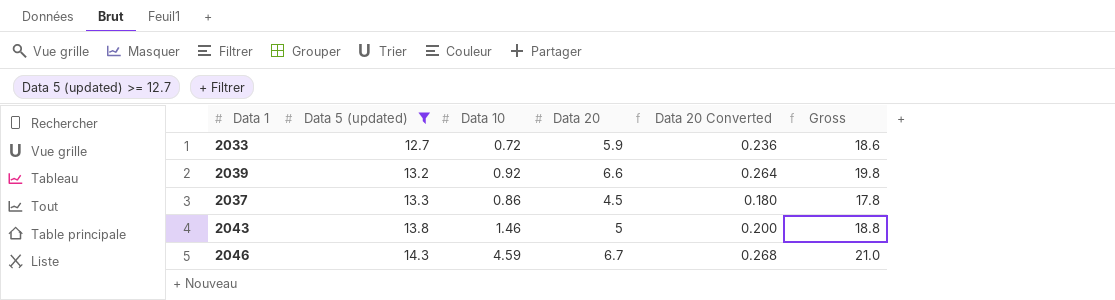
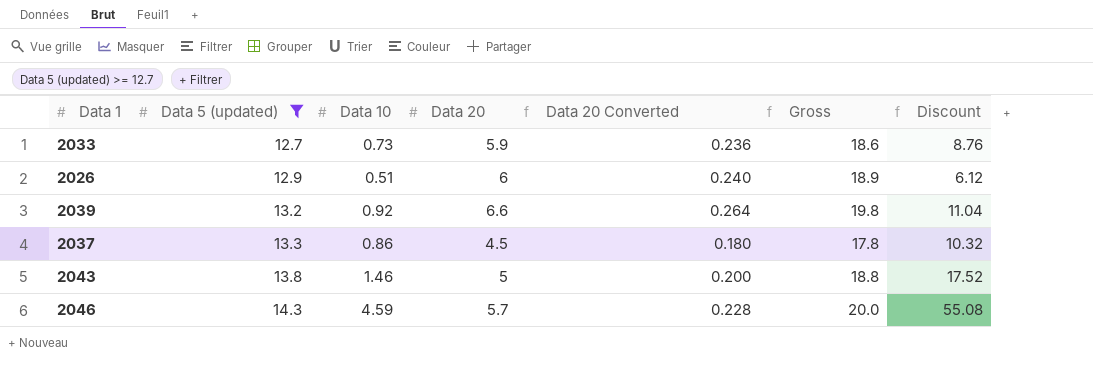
column Discount | formula: none -> [Data 10] * 12
2033 | Data 10: 0.72 -> 0.73
row 2026: none -> 12.9 | 0.51 | 6 | 0.240 | 18.9 | 6.12
2046 | Data 20: 6.7 -> 5.7
2046 | Data 20 Converted: 0.268 -> 0.228
2046 | Gross: 21.0 -> 20.0

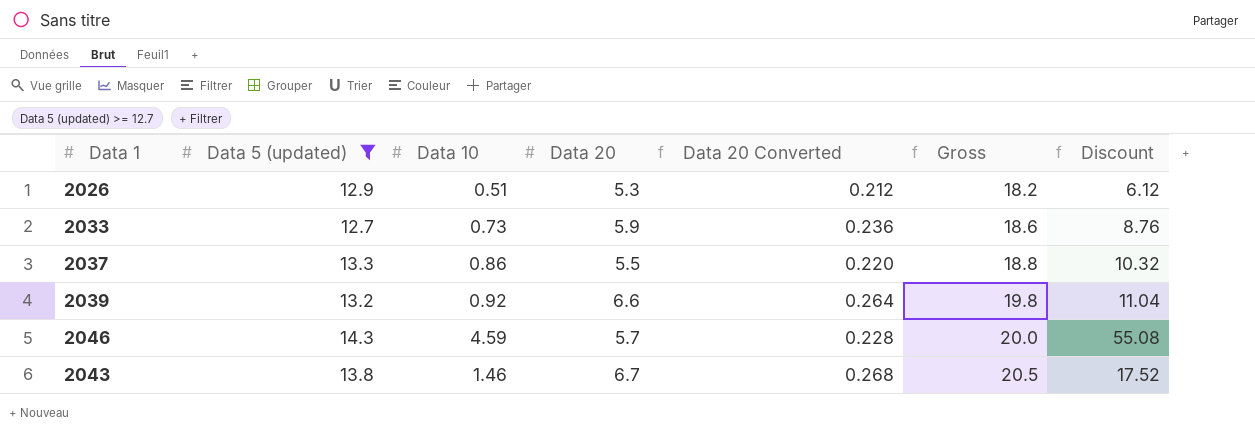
row order: Data 5 (updated) ascending -> Gross ascending
2026 | Data 20: 6 -> 5.3
2026 | Data 20 Converted: 0.240 -> 0.212
2026 | Gross: 18.9 -> 18.2
2037 | Data 20: 4.5 -> 5.5
2037 | Data 20 Converted: 0.180 -> 0.220
2037 | Gross: 17.8 -> 18.8
2043 | Data 20: 5 -> 6.7
2043 | Data 20 Converted: 0.200 -> 0.268
2043 | Gross: 18.8 -> 20.5

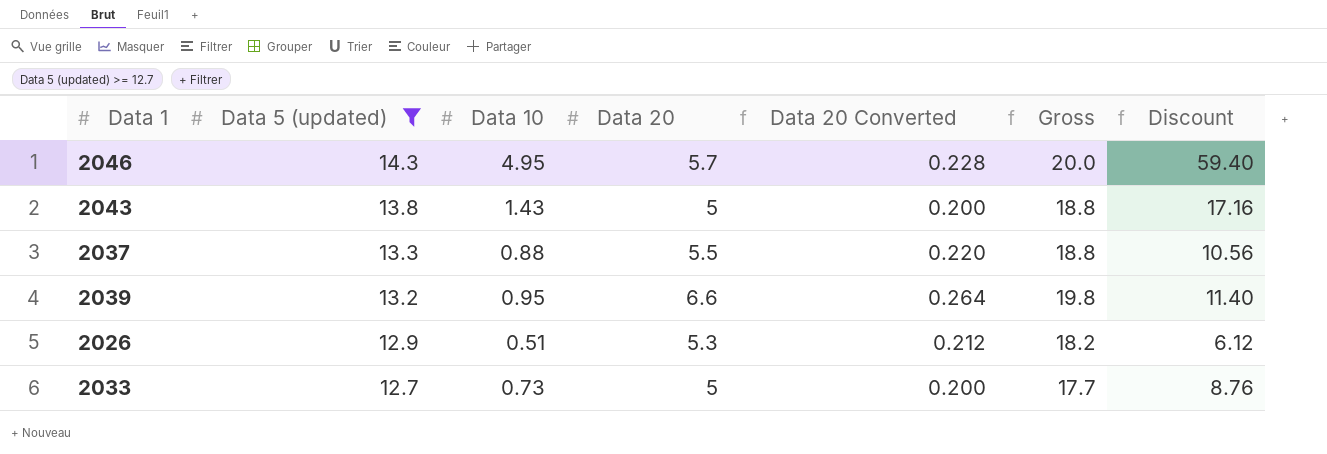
row order: Gross ascending -> Data 5 (updated) descending
2046 | Data 10: 4.59 -> 4.95
2046 | Discount: 55.08 -> 59.40
2043 | Data 10: 1.46 -> 1.43
2043 | Data 20: 6.7 -> 5
2043 | Data 20 Converted: 0.268 -> 0.200
2043 | Gross: 20.5 -> 18.8
2043 | Discount: 17.52 -> 17.16
2037 | Data 10: 0.86 -> 0.88
2037 | Discount: 10.32 -> 10.56
2039 | Data 10: 0.92 -> 0.95
2039 | Discount: 11.04 -> 11.40
2033 | Data 20: 5.9 -> 5
2033 | Data 20 Converted: 0.236 -> 0.200
2033 | Gross: 18.6 -> 17.7

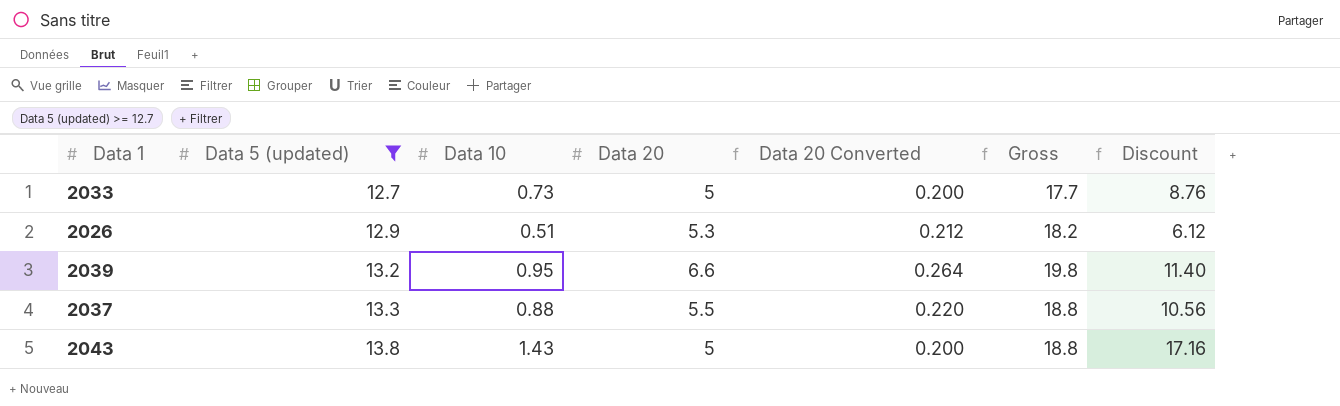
row order: Data 5 (updated) descending -> Data 5 (updated) ascending
row 2046: 14.3 | 4.95 | 5.7 | 0.228 | 20.0 | 59.40 -> none

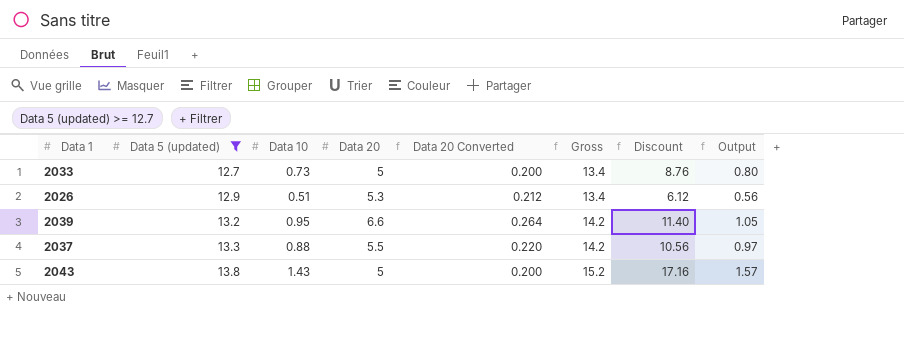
column Gross | formula: [Data 5 (updated)] + [Data 20] -> [Data 5 (updated)] + [Data 10]
column Output | formula: none -> [Data 10] * 1.1

